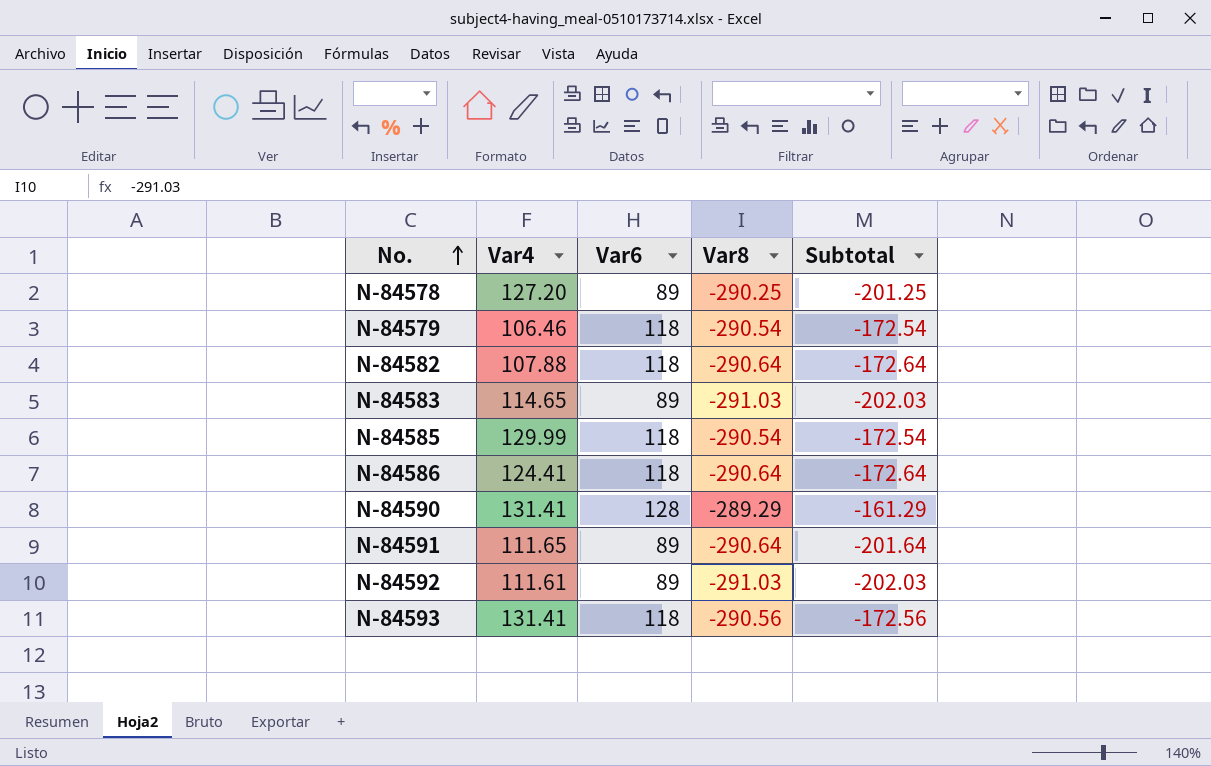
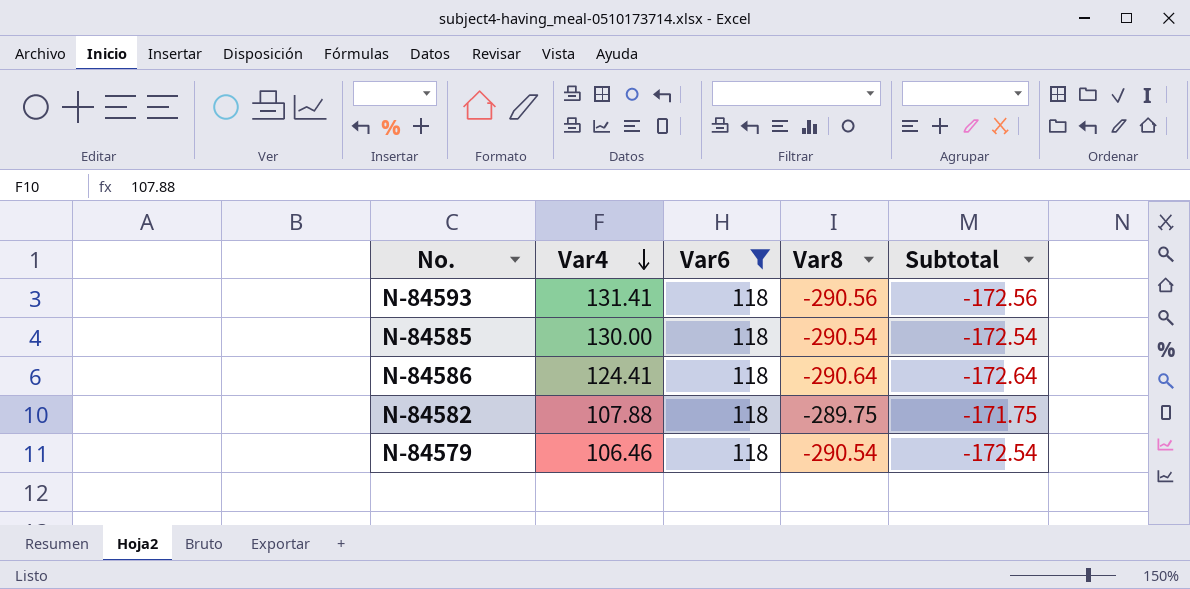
filter: none -> Var6 = 118
row order: No. ascending -> Var4 descending
N-84585 | Var4: 129.99 -> 130.00
N-84582 | Var8: -290.64 -> -289.75
N-84582 | Subtotal: -172.64 -> -171.75

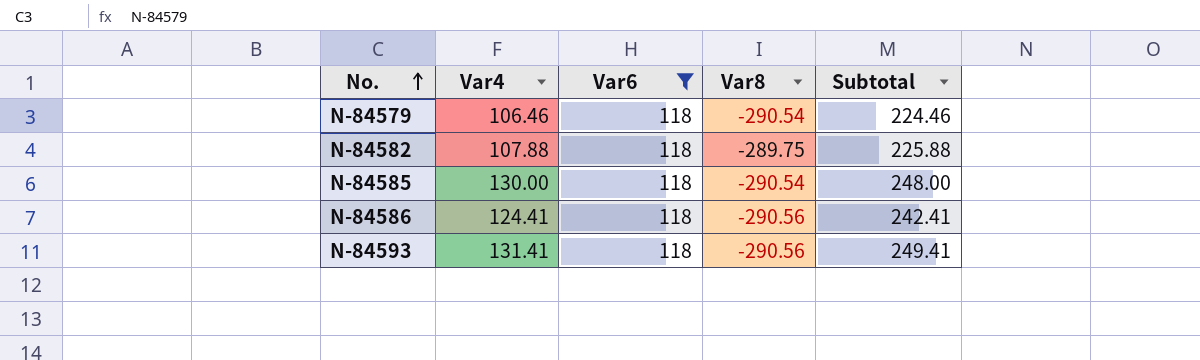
row order: Var4 descending -> No. ascending
column Subtotal | formula: [Var6] + [Var8] -> [Var4] + [Var6]
N-84586 | Var8: -290.64 -> -290.56

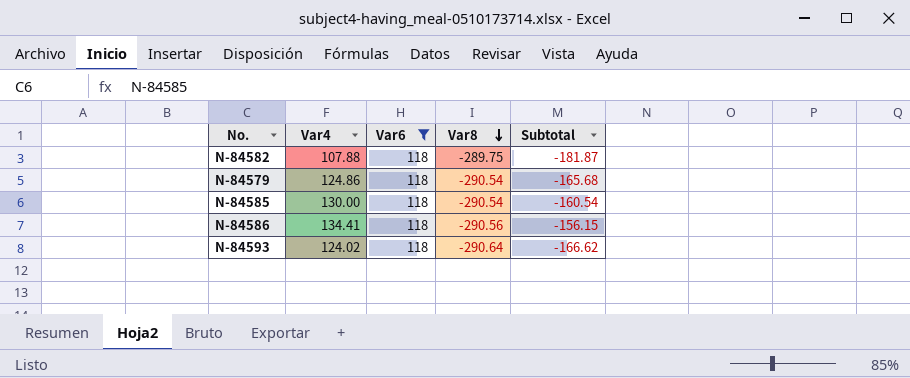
row order: No. ascending -> Var8 descending
column Subtotal | formula: [Var4] + [Var6] -> [Var4] + [Var8]
N-84579 | Var4: 106.46 -> 124.86
N-84586 | Var4: 124.41 -> 134.41
N-84593 | Var4: 131.41 -> 124.02
N-84593 | Var8: -290.56 -> -290.64

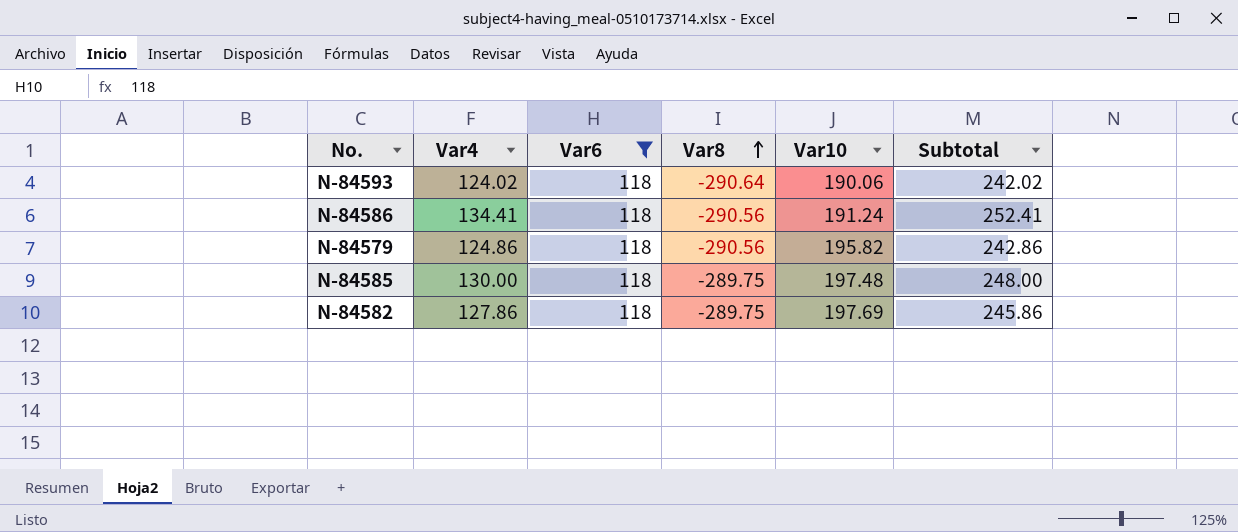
row order: Var8 descending -> Var8 ascending
column Var10 | position: none -> 5
column Subtotal | formula: [Var4] + [Var8] -> [Var4] + [Var6]
N-84579 | Var8: -290.54 -> -290.56
N-84585 | Var8: -290.54 -> -289.75
N-84582 | Var4: 107.88 -> 127.86

